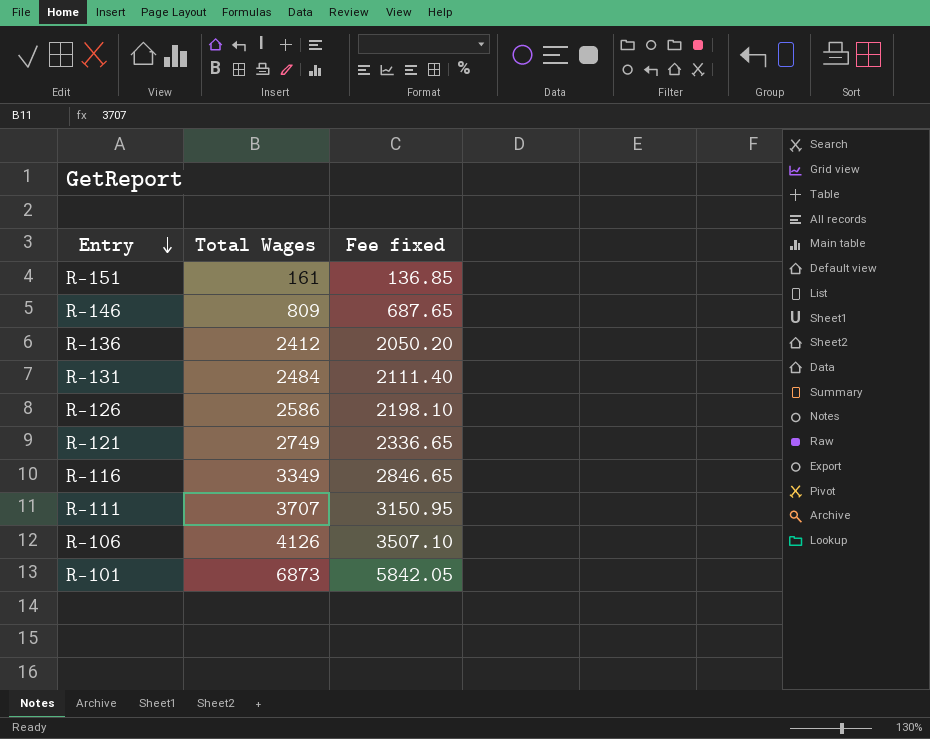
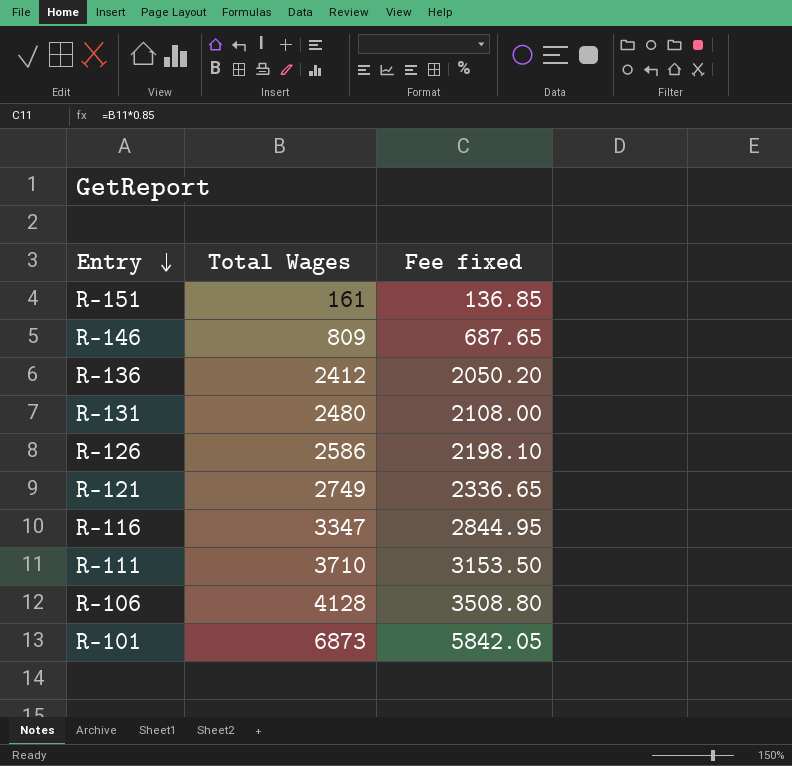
R-131 | Total Wages: 2484 -> 2480
R-131 | Fee fixed: 2111.40 -> 2108.00
R-116 | Total Wages: 3349 -> 3347
R-116 | Fee fixed: 2846.65 -> 2844.95
R-111 | Total Wages: 3707 -> 3710
R-111 | Fee fixed: 3150.95 -> 3153.50
R-106 | Total Wages: 4126 -> 4128
R-106 | Fee fixed: 3507.10 -> 3508.80

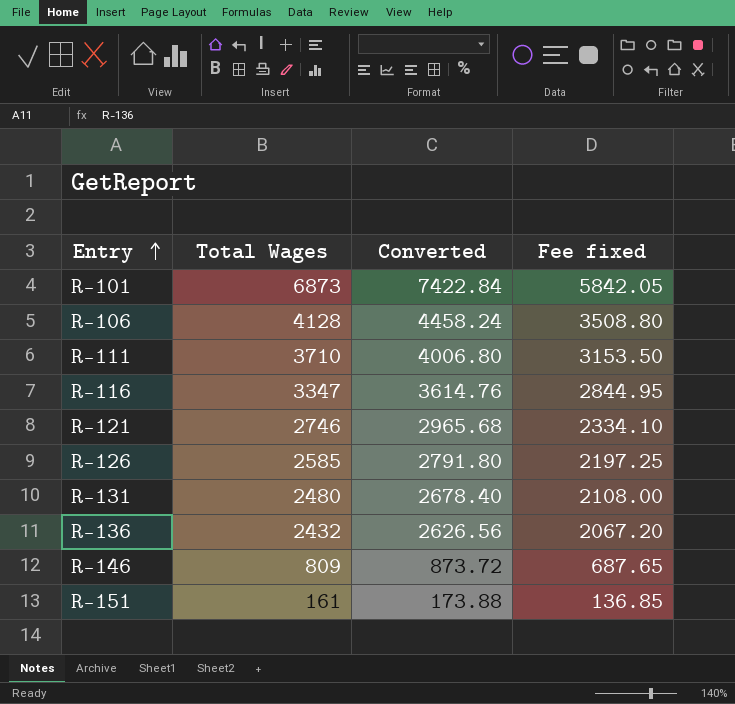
row order: Entry descending -> Entry ascending
column Converted | formula: none -> [Total Wages] * 1.08
R-121 | Total Wages: 2749 -> 2746
R-121 | Fee fixed: 2336.65 -> 2334.10
R-126 | Total Wages: 2586 -> 2585
R-126 | Fee fixed: 2198.10 -> 2197.25
R-136 | Total Wages: 2412 -> 2432
R-136 | Fee fixed: 2050.20 -> 2067.20

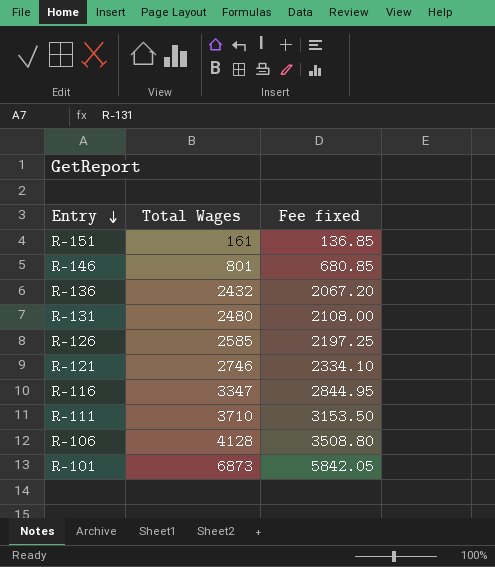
row order: Entry ascending -> Entry descending
column Converted | formula: [Total Wages] * 1.08 -> none
R-146 | Total Wages: 809 -> 801
R-146 | Fee fixed: 687.65 -> 680.85

